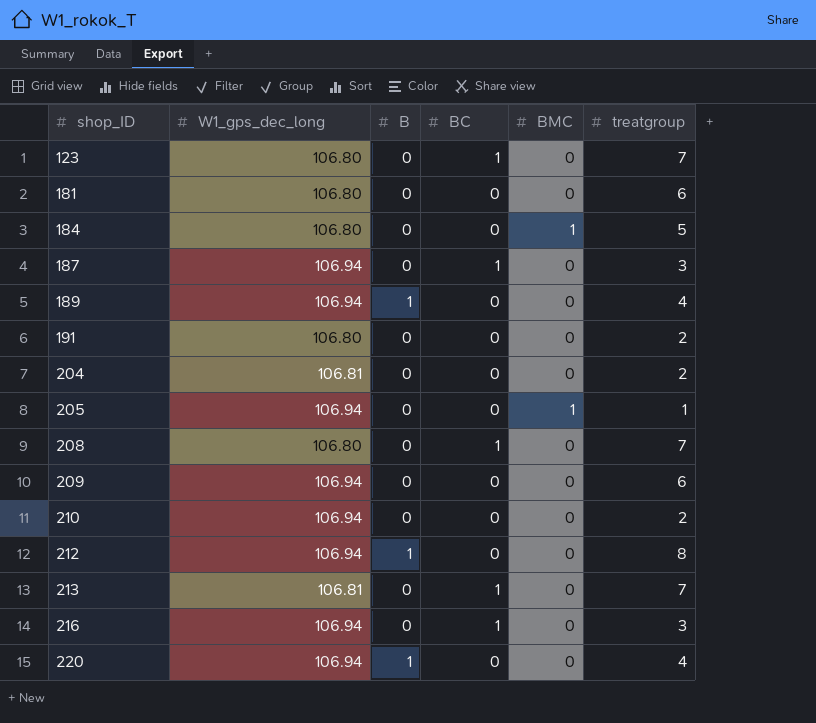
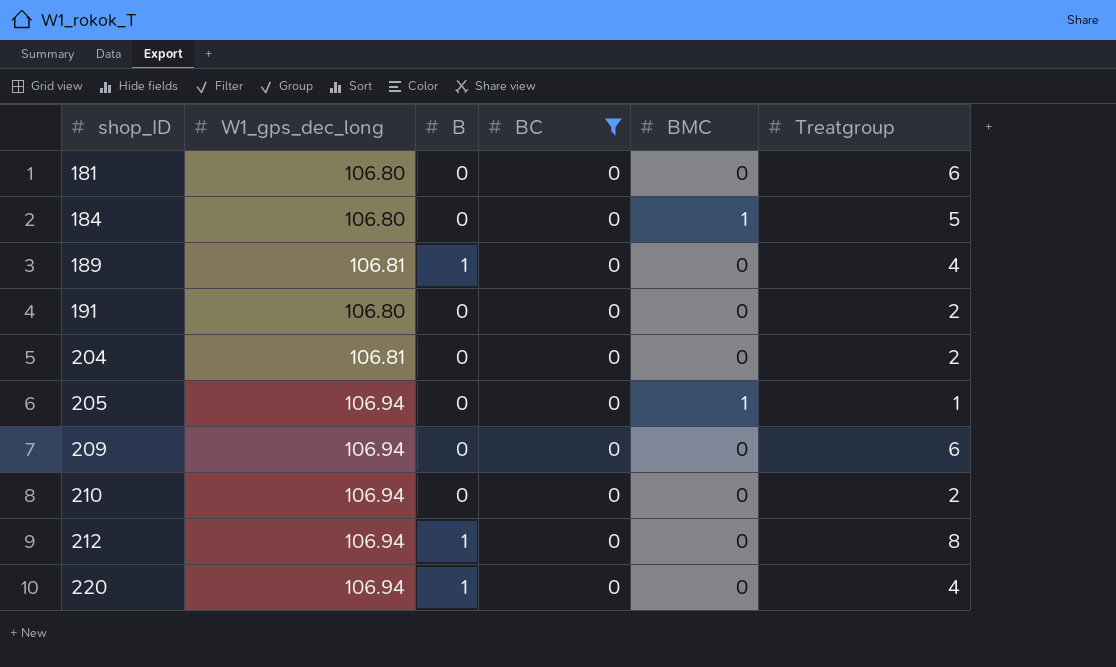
filter: none -> BC = 0
column name: treatgroup -> Treatgroup
189 | W1_gps_dec_long: 106.94 -> 106.81

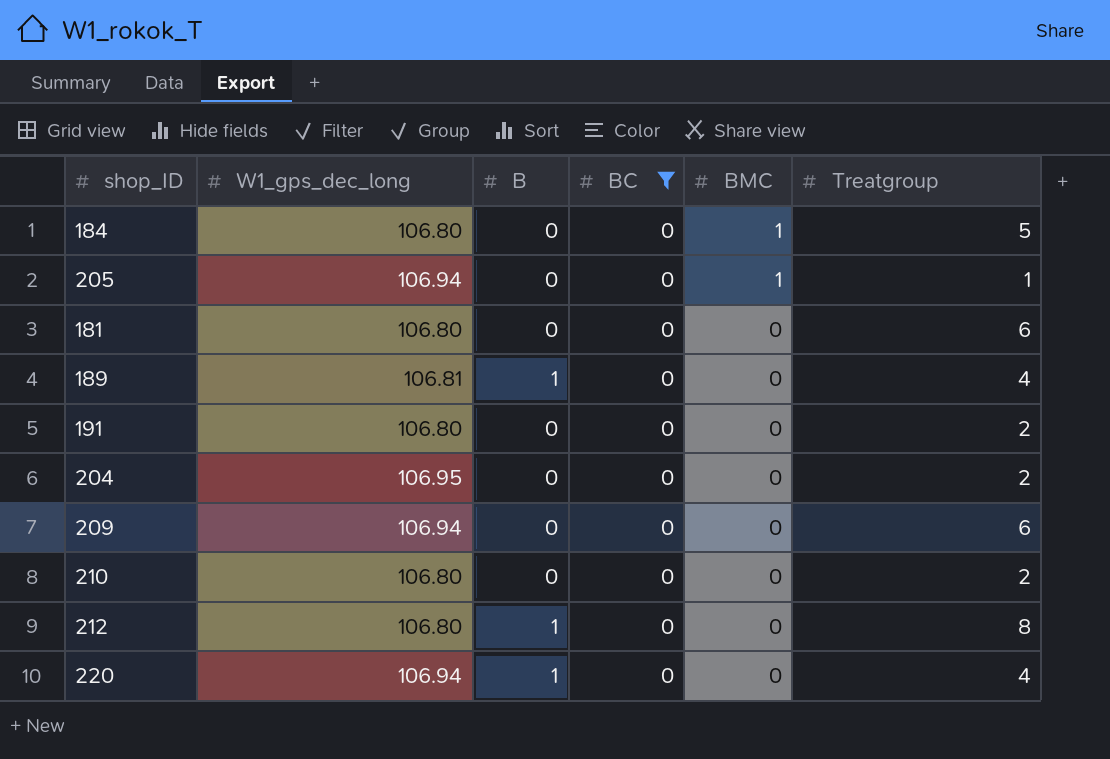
row order: shop_ID ascending -> BMC descending
204 | W1_gps_dec_long: 106.81 -> 106.95
210 | W1_gps_dec_long: 106.94 -> 106.80
212 | W1_gps_dec_long: 106.94 -> 106.80

